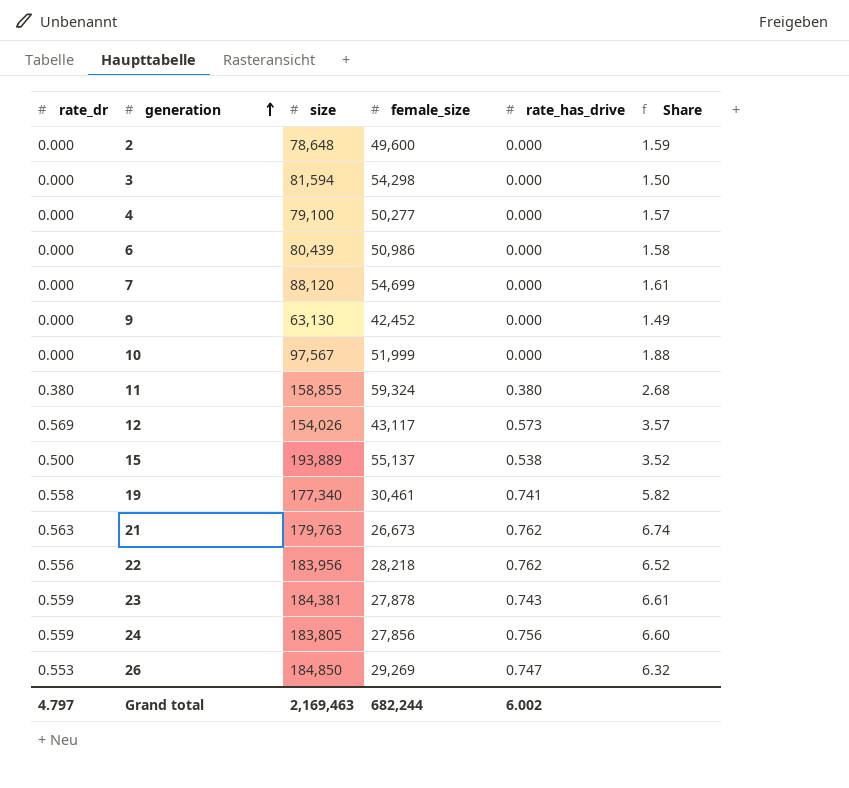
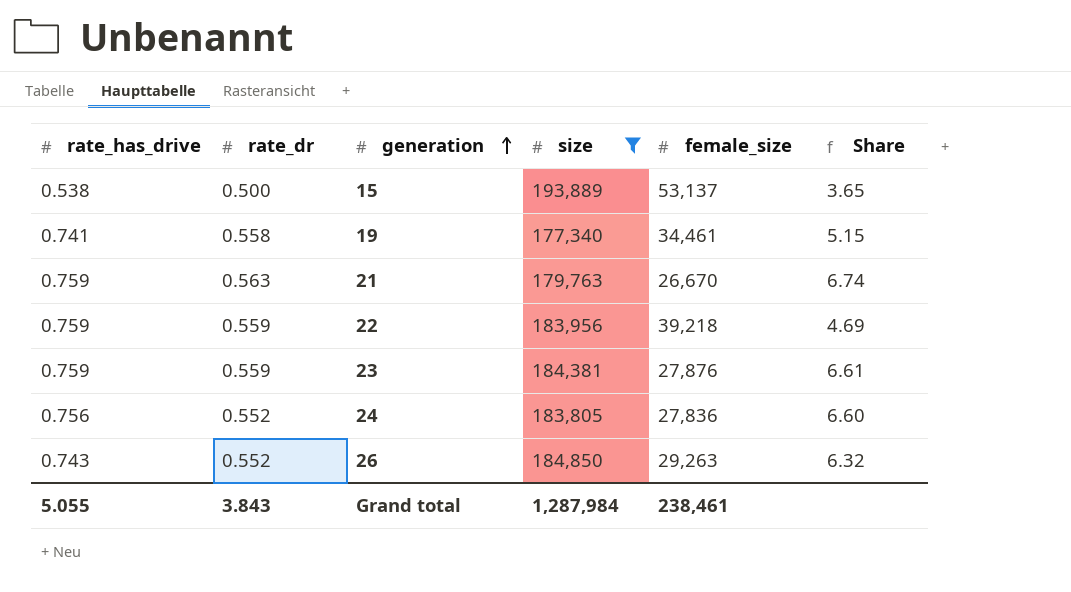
filter: none -> size >= 177,340
column rate_has_drive | position: 5 -> 1
15 | female_size: 55,137 -> 53,137
15 | Share: 3.52 -> 3.65
19 | female_size: 30,461 -> 34,461
19 | Share: 5.82 -> 5.15
21 | rate_has_drive: 0.762 -> 0.759
21 | female_size: 26,673 -> 26,670
22 | rate_has_drive: 0.762 -> 0.759
22 | rate_dr: 0.556 -> 0.559
22 | female_size: 28,218 -> 39,218
22 | Share: 6.52 -> 4.69
23 | rate_has_drive: 0.743 -> 0.759
23 | female_size: 27,878 -> 27,876
24 | rate_dr: 0.559 -> 0.552
24 | female_size: 27,856 -> 27,836
26 | rate_has_drive: 0.747 -> 0.743
26 | rate_dr: 0.553 -> 0.552
26 | female_size: 29,269 -> 29,263
Grand total | rate_has_drive: 6.002 -> 5.055
Grand total | rate_dr: 4.797 -> 3.843
Grand total | size: 2,169,463 -> 1,287,984
Grand total | female_size: 682,244 -> 238,461

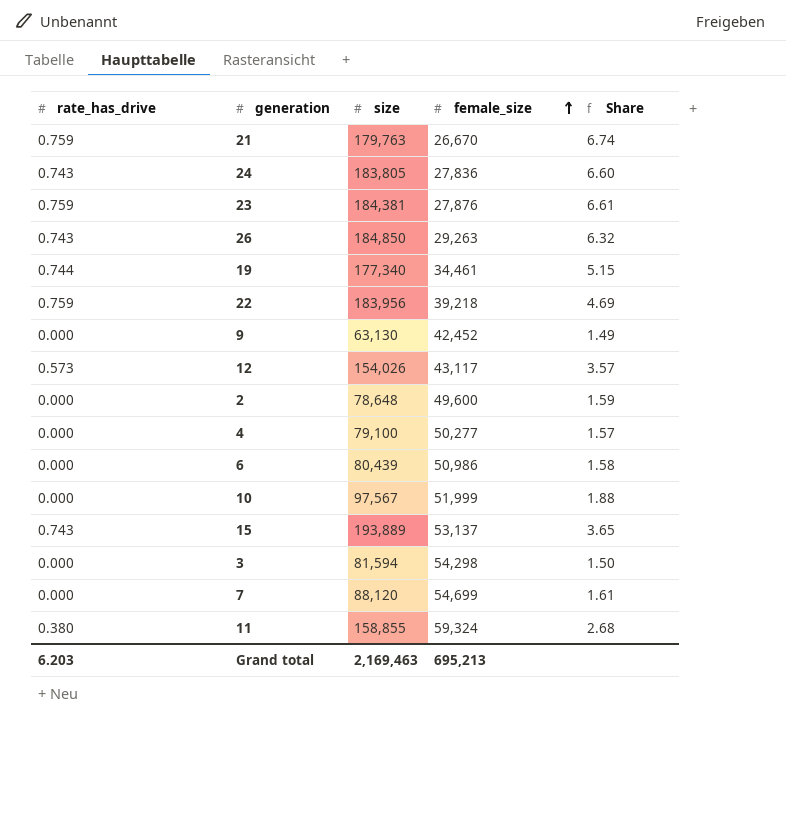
filter: size >= 177,340 -> none
row order: generation ascending -> female_size ascending
column rate_dr | position: 2 -> none
24 | rate_has_drive: 0.756 -> 0.743
19 | rate_has_drive: 0.741 -> 0.744
15 | rate_has_drive: 0.538 -> 0.743
Grand total | rate_has_drive: 5.055 -> 6.203
Grand total | size: 1,287,984 -> 2,169,463
Grand total | female_size: 238,461 -> 695,213

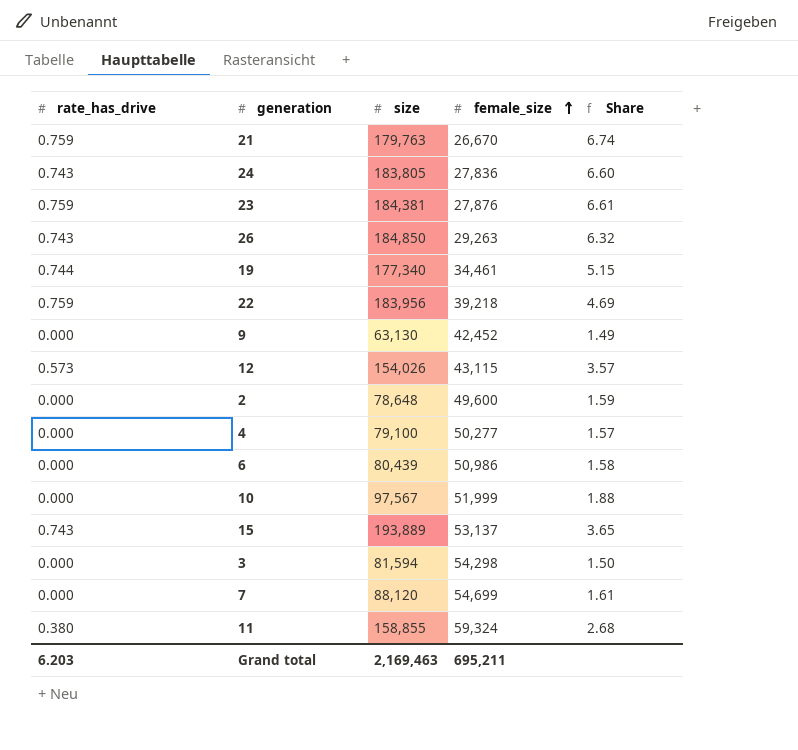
12 | female_size: 43,117 -> 43,115
Grand total | female_size: 695,213 -> 695,211

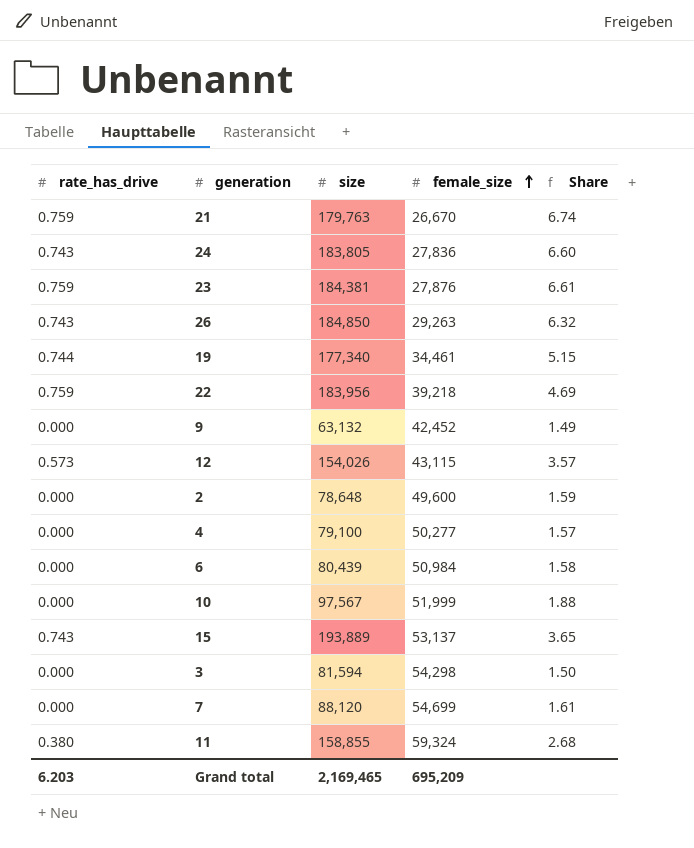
9 | size: 63,130 -> 63,132
6 | female_size: 50,986 -> 50,984
Grand total | size: 2,169,463 -> 2,169,465
Grand total | female_size: 695,211 -> 695,209

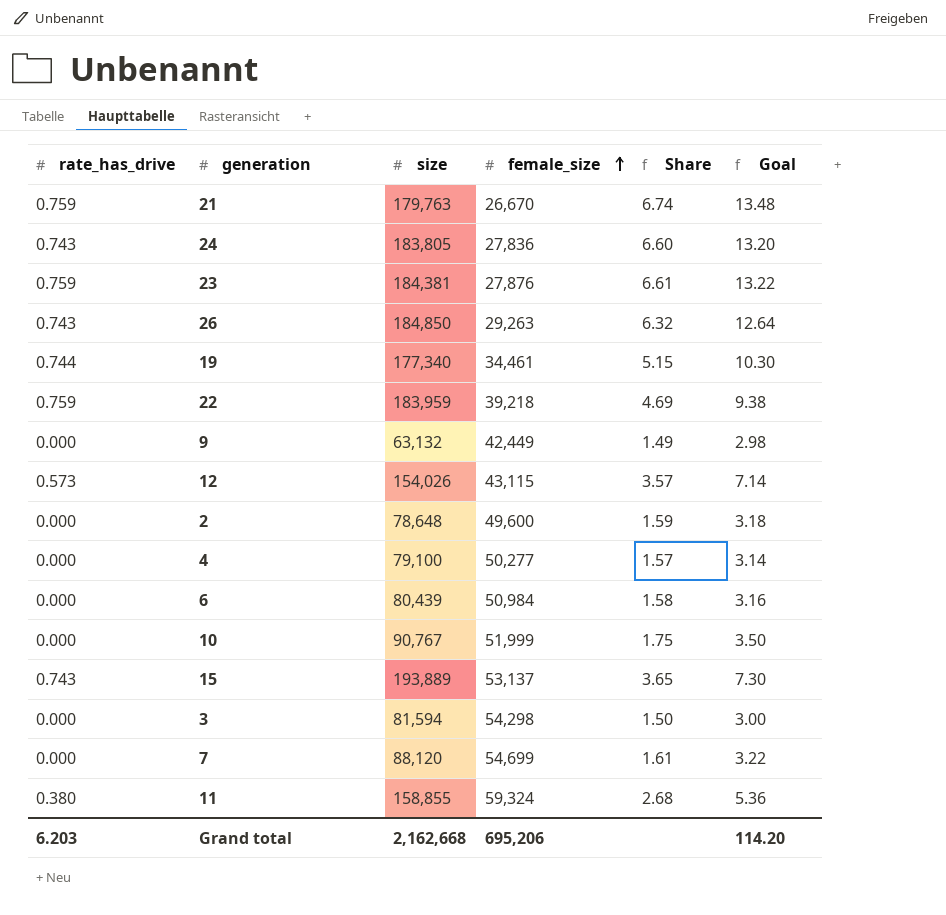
column Goal | formula: none -> [Share] * 2
22 | size: 183,956 -> 183,959
9 | female_size: 42,452 -> 42,449
10 | size: 97,567 -> 90,767
10 | Share: 1.88 -> 1.75
Grand total | size: 2,169,465 -> 2,162,668
Grand total | female_size: 695,209 -> 695,206

